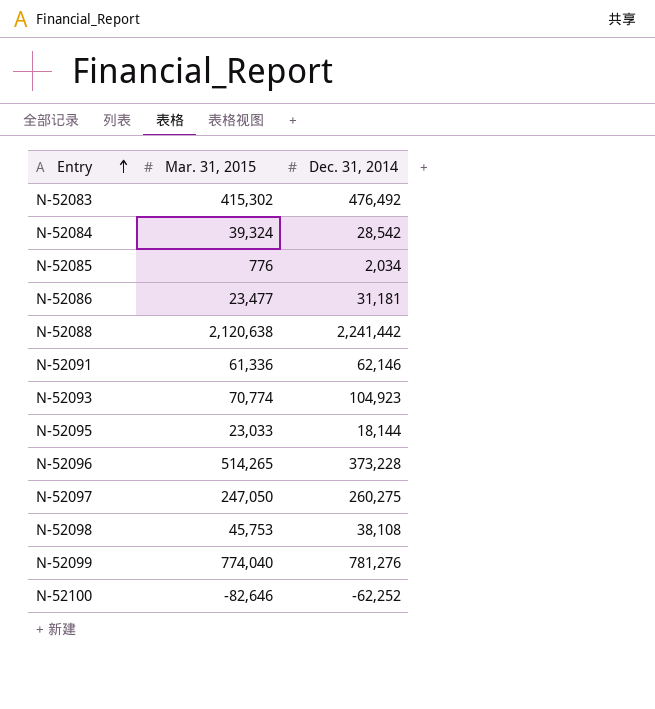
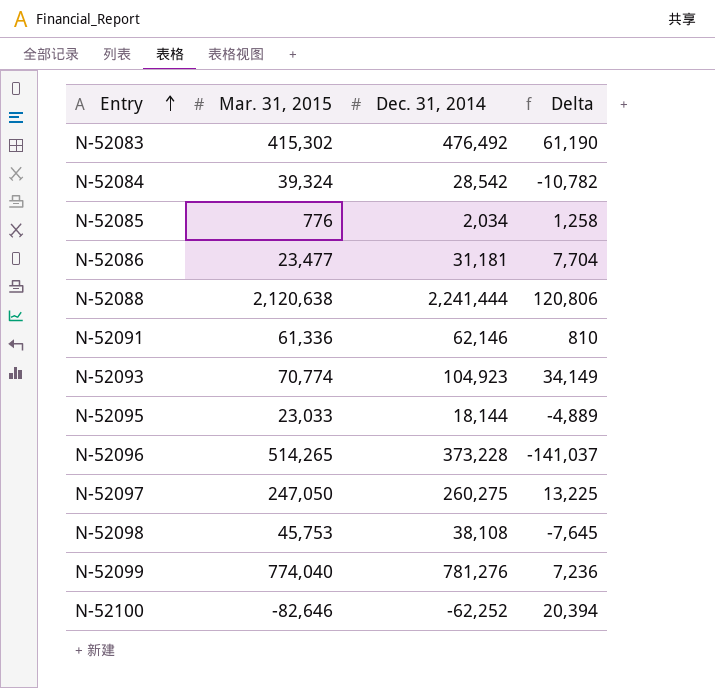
column Delta | formula: none -> [Dec. 31, 2014] - [Mar. 31, 2015]
N-52088 | Dec. 31, 2014: 2,241,442 -> 2,241,444

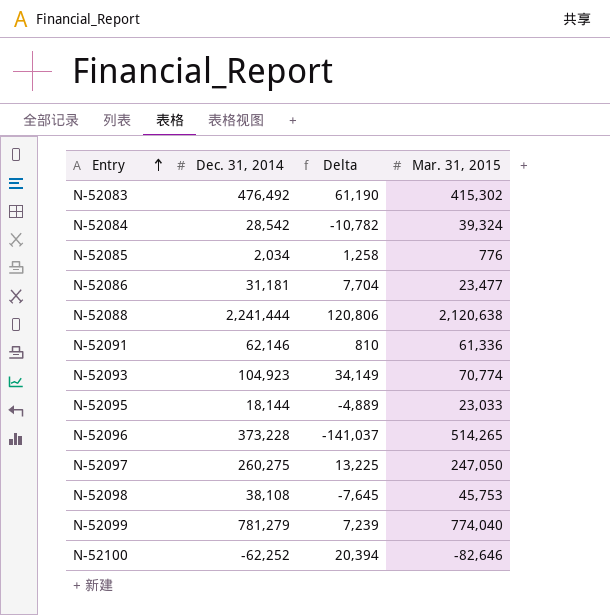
column Mar. 31, 2015 | position: 2 -> 4
N-52099 | Dec. 31, 2014: 781,276 -> 781,279
N-52099 | Delta: 7,236 -> 7,239

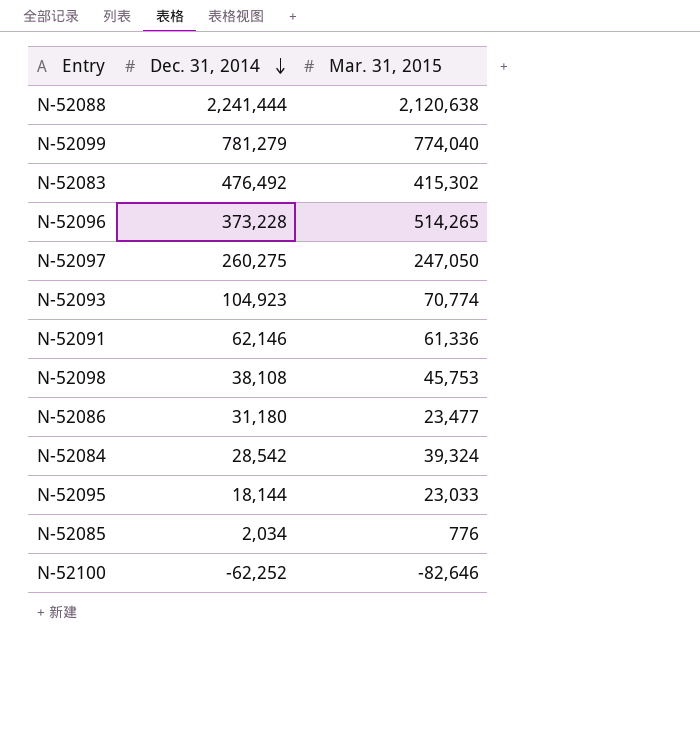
row order: Entry ascending -> Dec. 31, 2014 descending
column Delta | formula: [Dec. 31, 2014] - [Mar. 31, 2015] -> none
N-52086 | Dec. 31, 2014: 31,181 -> 31,180

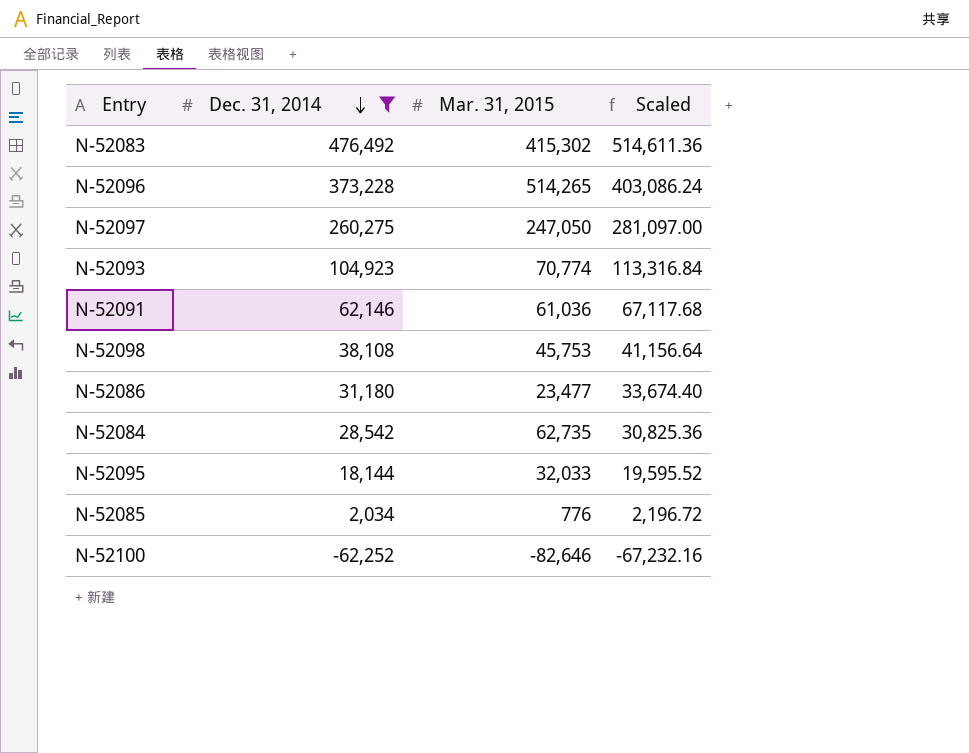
filter: none -> Dec. 31, 2014 <= 476,492
column Scaled | formula: none -> [Dec. 31, 2014] * 1.08
N-52091 | Mar. 31, 2015: 61,336 -> 61,036
N-52084 | Mar. 31, 2015: 39,324 -> 62,735
N-52095 | Mar. 31, 2015: 23,033 -> 32,033

